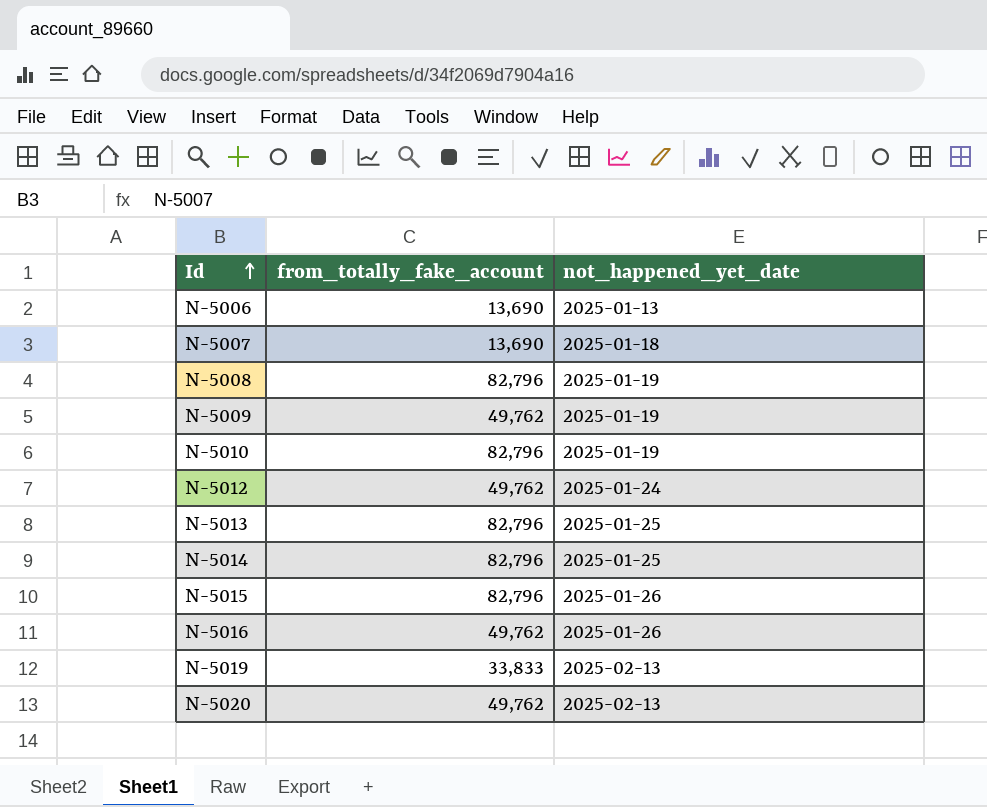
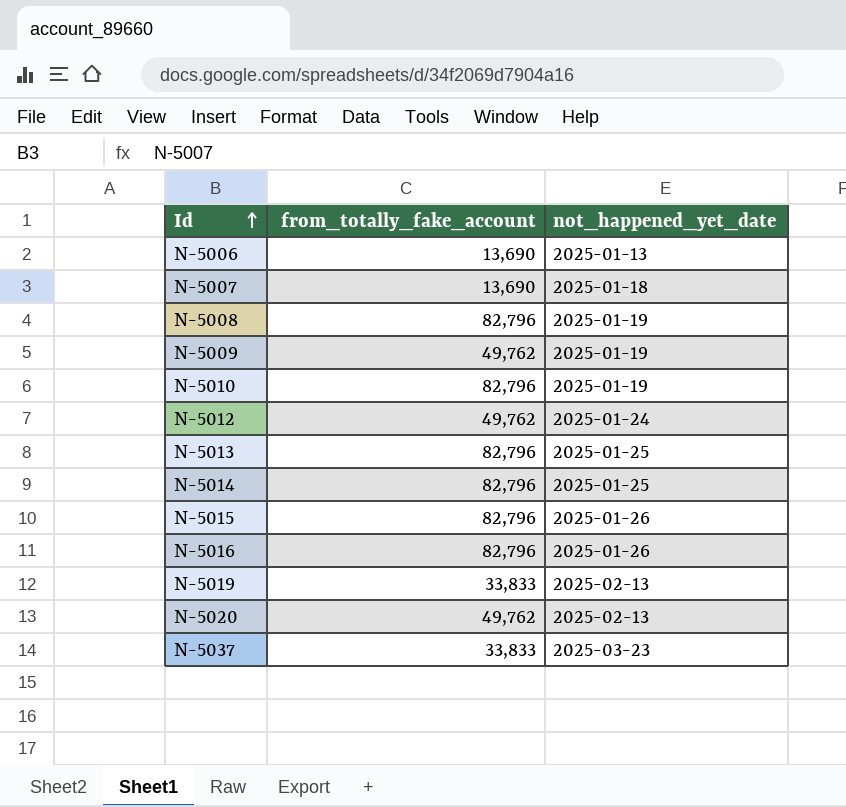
N-5016 | from_totally_fake_account: 49,762 -> 82,796
row N-5037: none -> 33,833 | 2025-03-23

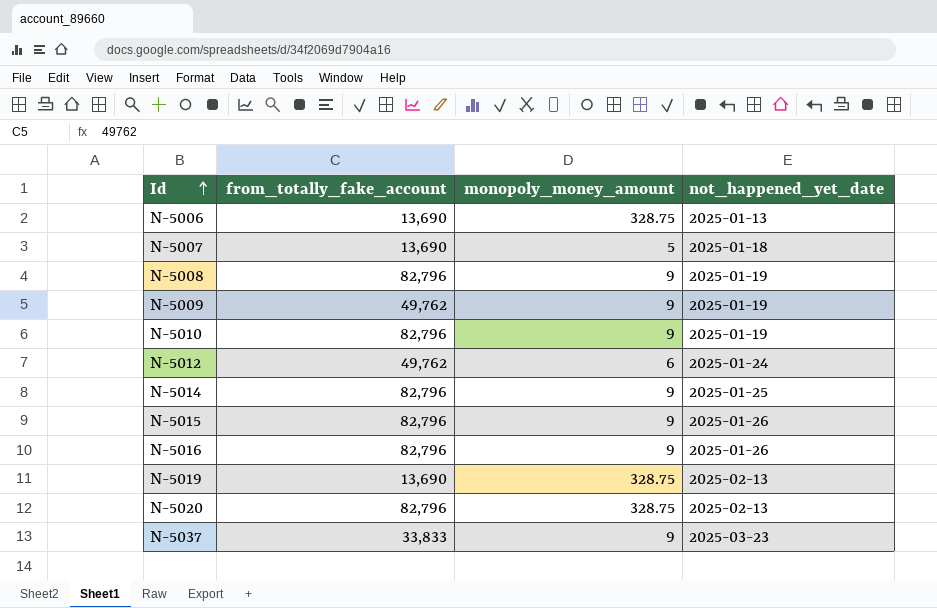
column monopoly_money_amount | position: none -> 3
row N-5013: 82,796 | 2025-01-25 -> none
N-5019 | from_totally_fake_account: 33,833 -> 13,690
N-5020 | from_totally_fake_account: 49,762 -> 82,796

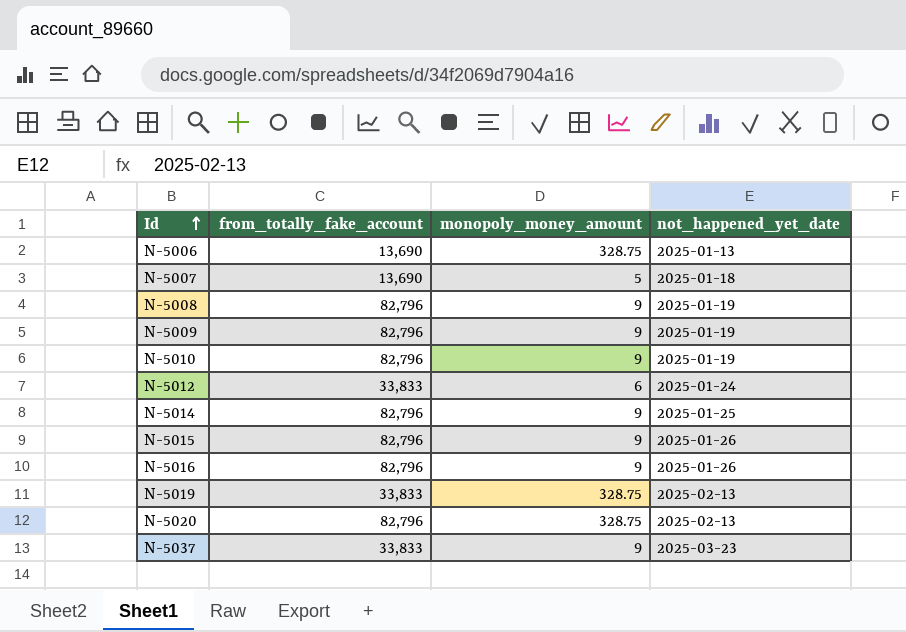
N-5009 | from_totally_fake_account: 49,762 -> 82,796
N-5012 | from_totally_fake_account: 49,762 -> 33,833
N-5019 | from_totally_fake_account: 13,690 -> 33,833

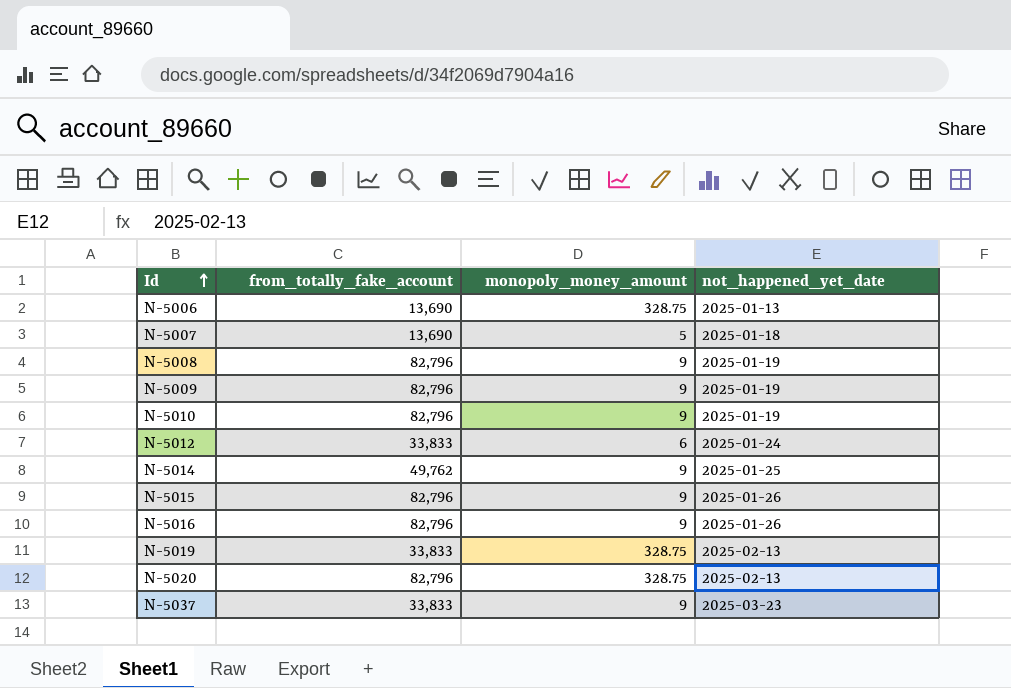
N-5014 | from_totally_fake_account: 82,796 -> 49,762

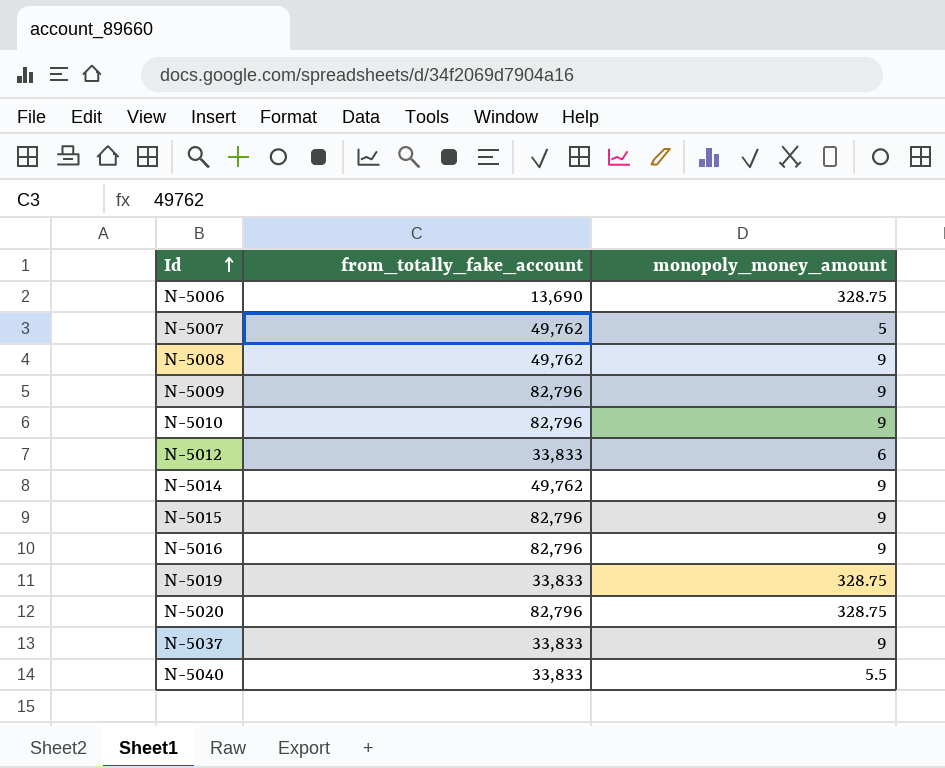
column not_happened_yet_date | position: 4 -> none
N-5007 | from_totally_fake_account: 13,690 -> 49,762
N-5008 | from_totally_fake_account: 82,796 -> 49,762
row N-5040: none -> 33,833 | 5.5

